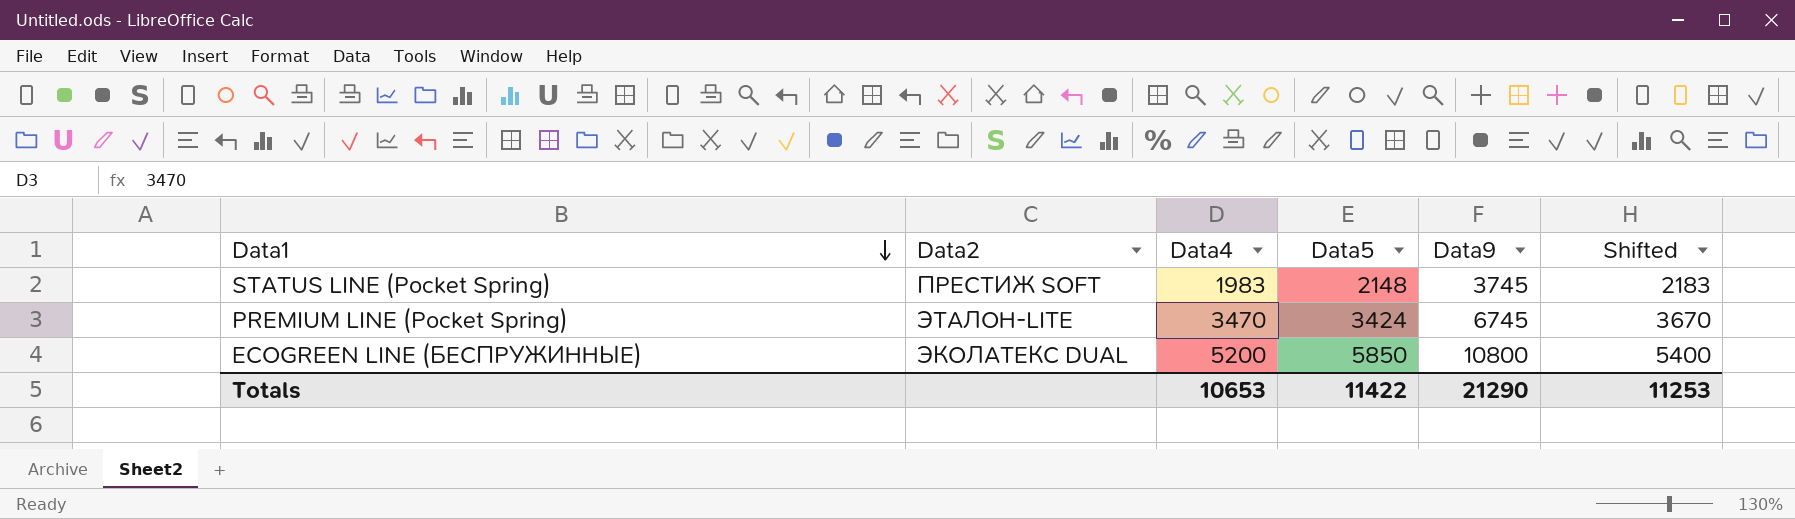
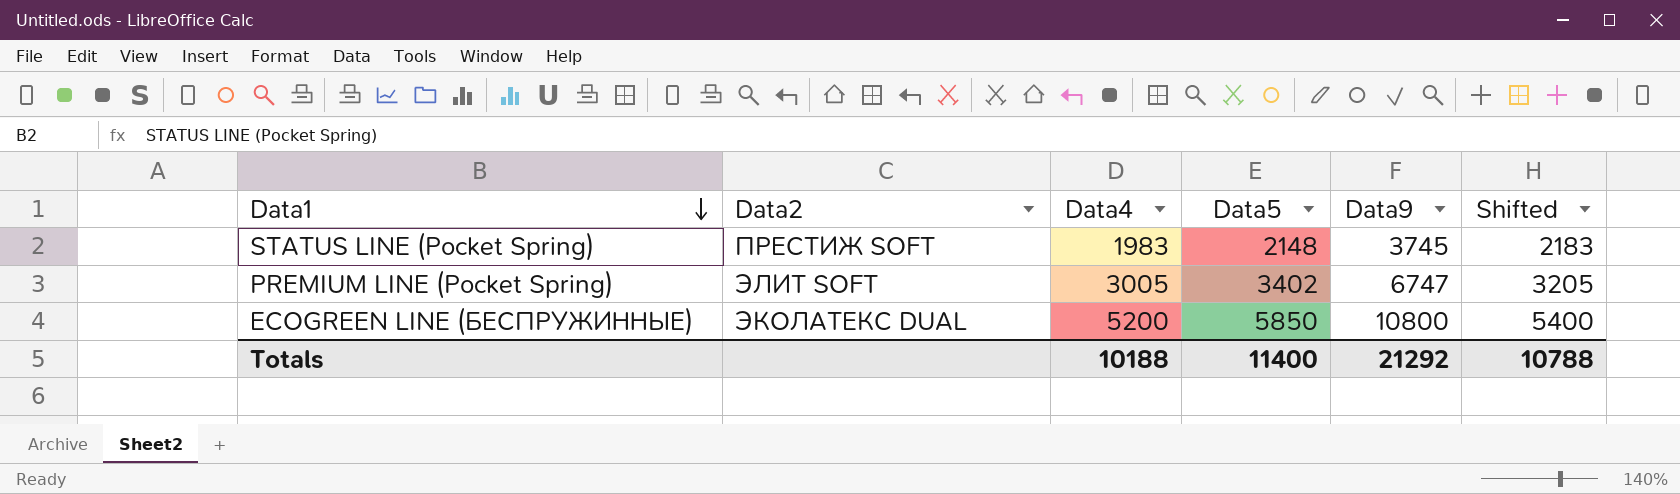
PREMIUM LINE (Pocket Spring) | Data2: ЭТАЛОН-LITE -> ЭЛИТ SOFT
PREMIUM LINE (Pocket Spring) | Data4: 3470 -> 3005
PREMIUM LINE (Pocket Spring) | Data5: 3424 -> 3402
PREMIUM LINE (Pocket Spring) | Data9: 6745 -> 6747
PREMIUM LINE (Pocket Spring) | Shifted: 3670 -> 3205
Totals | Data4: 10653 -> 10188
Totals | Data5: 11422 -> 11400
Totals | Data9: 21290 -> 21292
Totals | Shifted: 11253 -> 10788

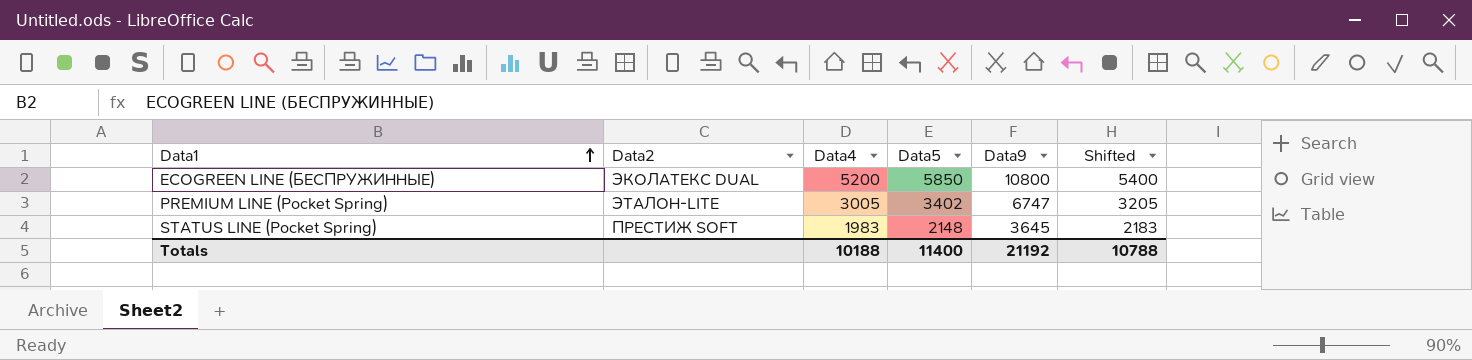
row order: Data1 descending -> Data1 ascending
PREMIUM LINE (Pocket Spring) | Data2: ЭЛИТ SOFT -> ЭТАЛОН-LITE
STATUS LINE (Pocket Spring) | Data9: 3745 -> 3645
Totals | Data9: 21292 -> 21192

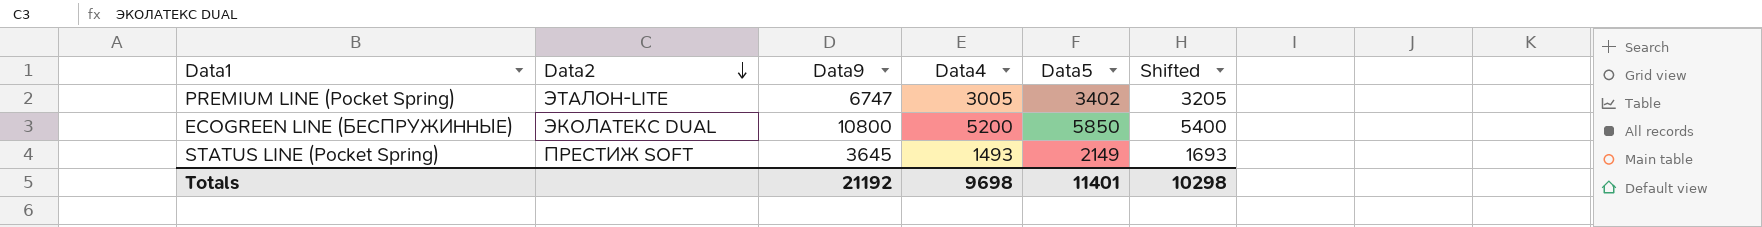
row order: Data1 ascending -> Data2 descending
column Data9 | position: 5 -> 3
STATUS LINE (Pocket Spring) | Data4: 1983 -> 1493
STATUS LINE (Pocket Spring) | Data5: 2148 -> 2149
STATUS LINE (Pocket Spring) | Shifted: 2183 -> 1693
Totals | Data4: 10188 -> 9698
Totals | Data5: 11400 -> 11401
Totals | Shifted: 10788 -> 10298

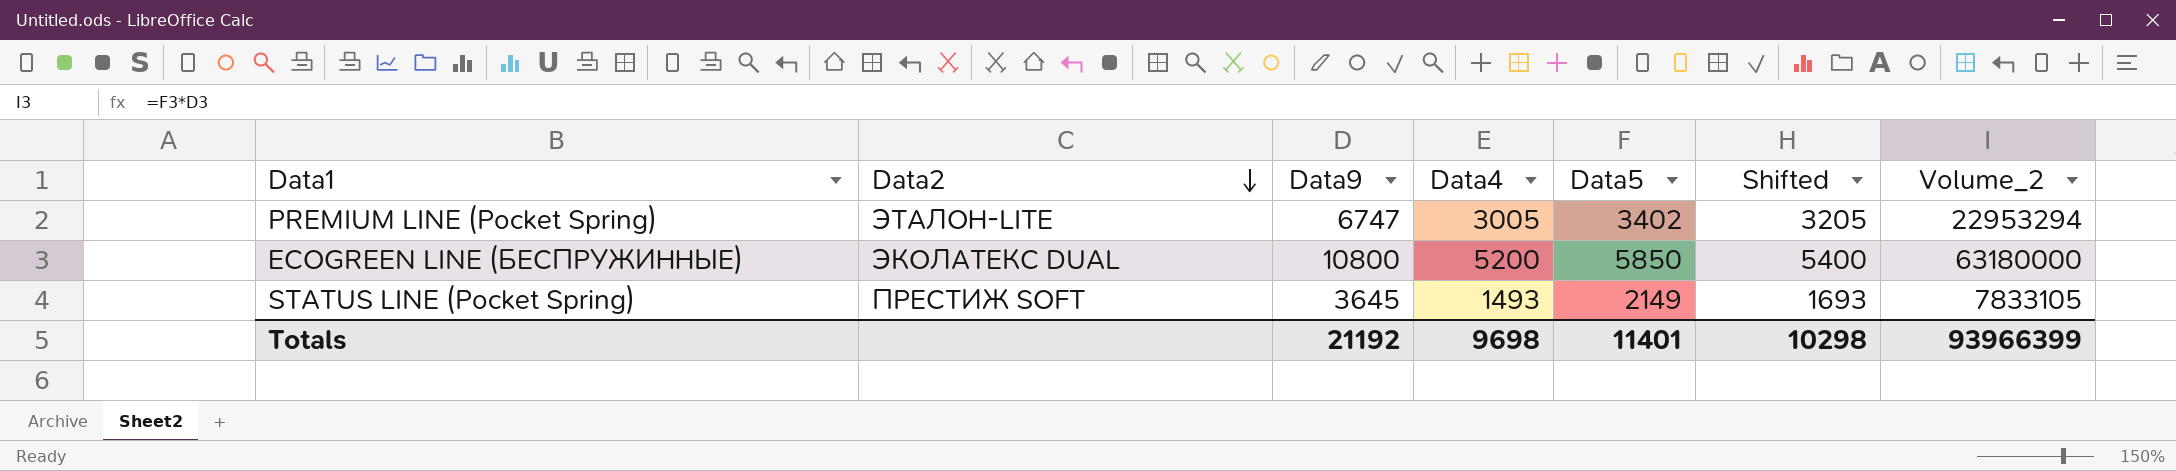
column Volume_2 | formula: none -> [Data9] * [Data5]

